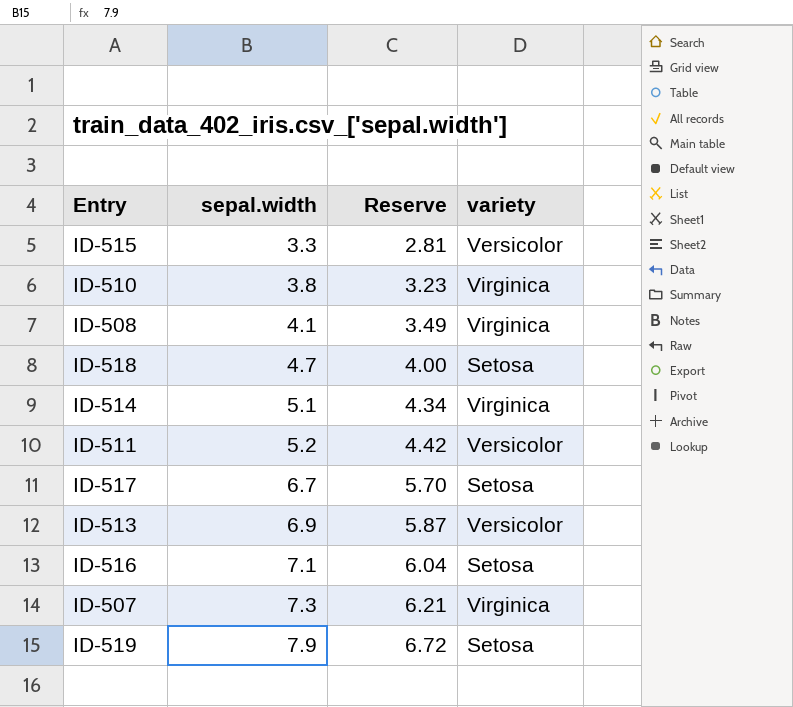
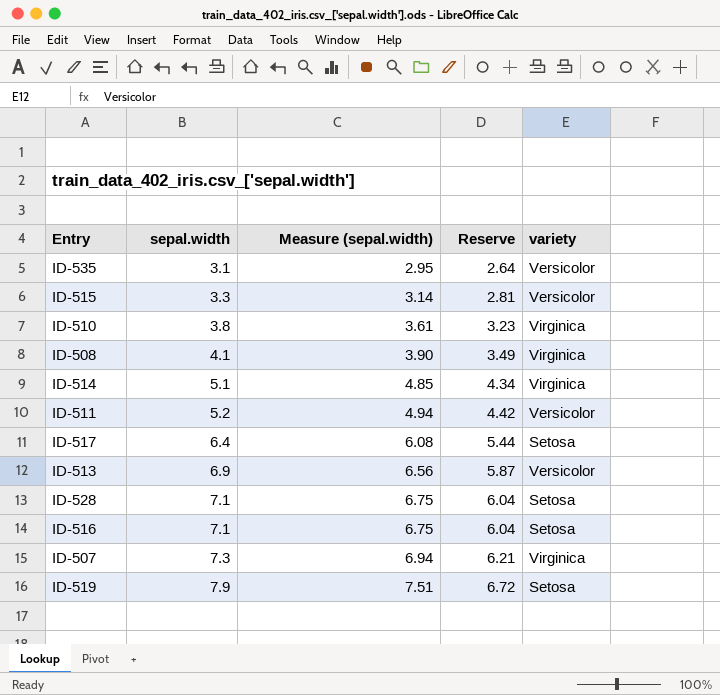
column Measure (sepal.width) | formula: none -> [sepal.width] * 0.95
row ID-518: 4.7 | 4.00 | Setosa -> none
row ID-535: none -> 3.1 | 2.95 | 2.64 | Versicolor
ID-517 | sepal.width: 6.7 -> 6.4
ID-517 | Reserve: 5.70 -> 5.44
row ID-528: none -> 7.1 | 6.75 | 6.04 | Setosa

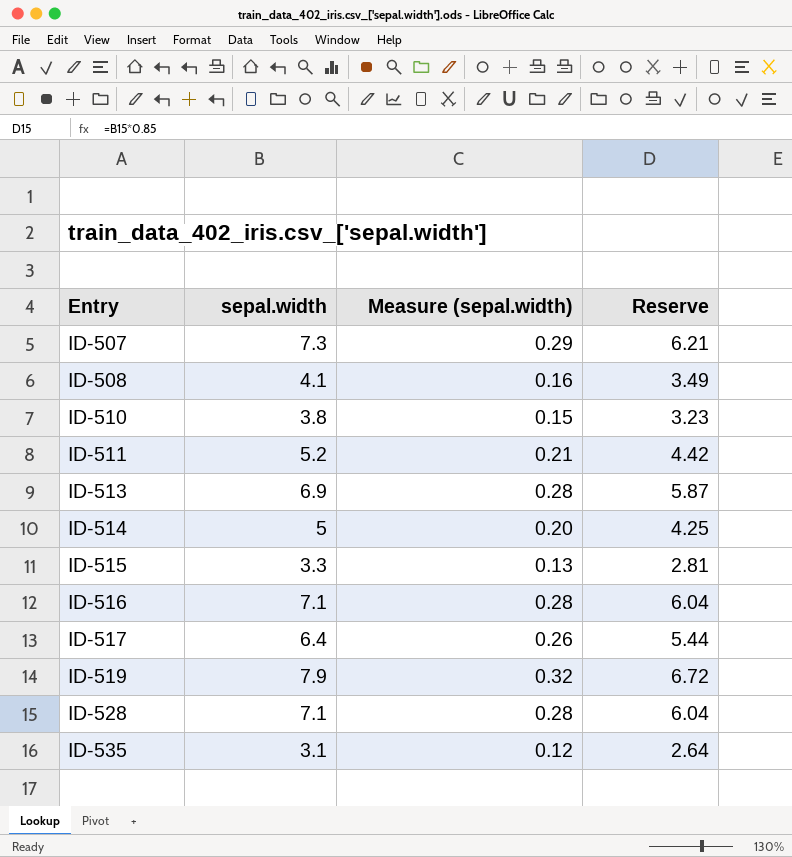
row order: sepal.width ascending -> Entry ascending
column variety | position: 5 -> none
column Measure (sepal.width) | formula: [sepal.width] * 0.95 -> [sepal.width] * 0.04
ID-514 | sepal.width: 5.1 -> 5
ID-514 | Reserve: 4.34 -> 4.25

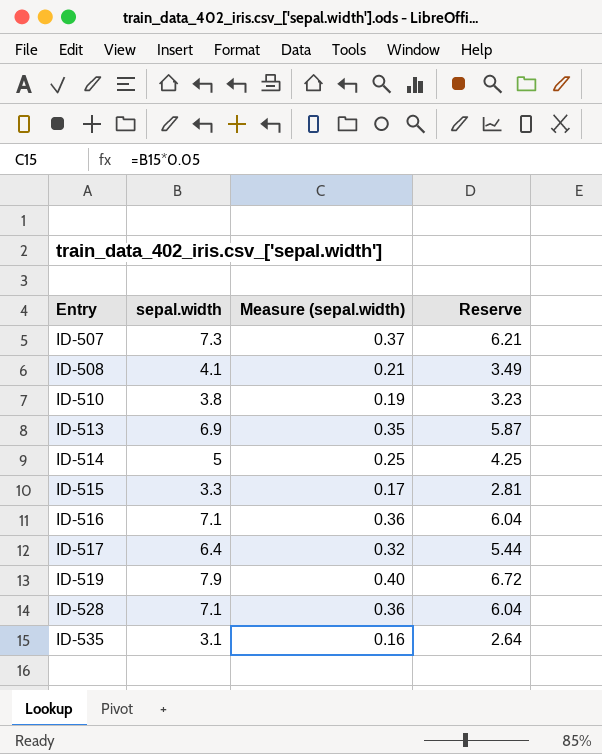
column Measure (sepal.width) | formula: [sepal.width] * 0.04 -> [sepal.width] * 0.05
row ID-511: 5.2 | 0.21 | 4.42 -> none

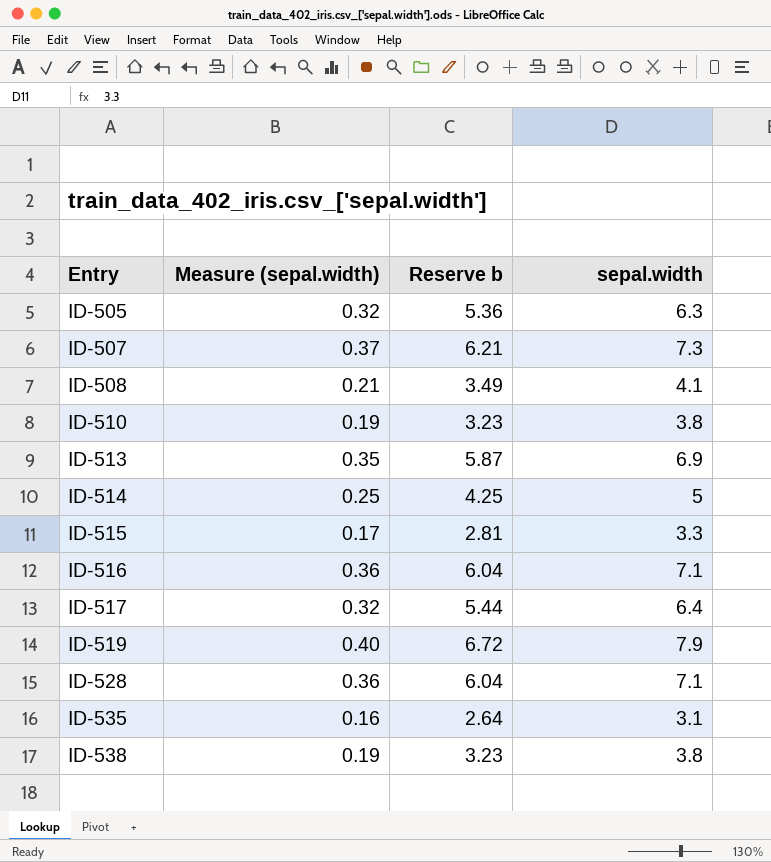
column name: Reserve -> Reserve b
column sepal.width | position: 2 -> 4
row ID-505: none -> 0.32 | 5.36 | 6.3
row ID-538: none -> 0.19 | 3.23 | 3.8

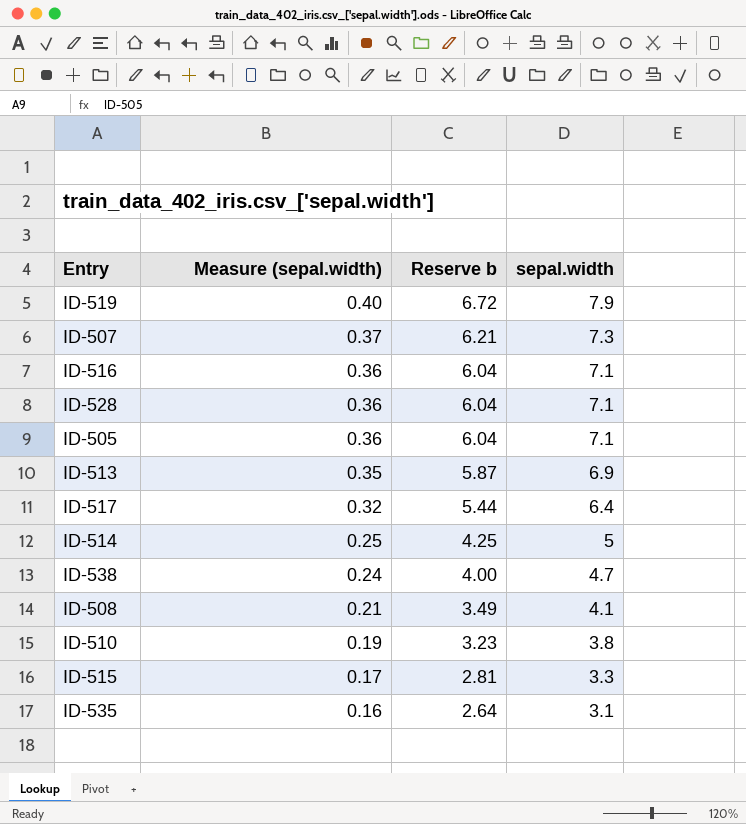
row order: Entry ascending -> Measure (sepal.width) descending
ID-505 | Measure (sepal.width): 0.32 -> 0.36
ID-505 | Reserve b: 5.36 -> 6.04
ID-505 | sepal.width: 6.3 -> 7.1
ID-538 | Measure (sepal.width): 0.19 -> 0.24
ID-538 | Reserve b: 3.23 -> 4.00
ID-538 | sepal.width: 3.8 -> 4.7

